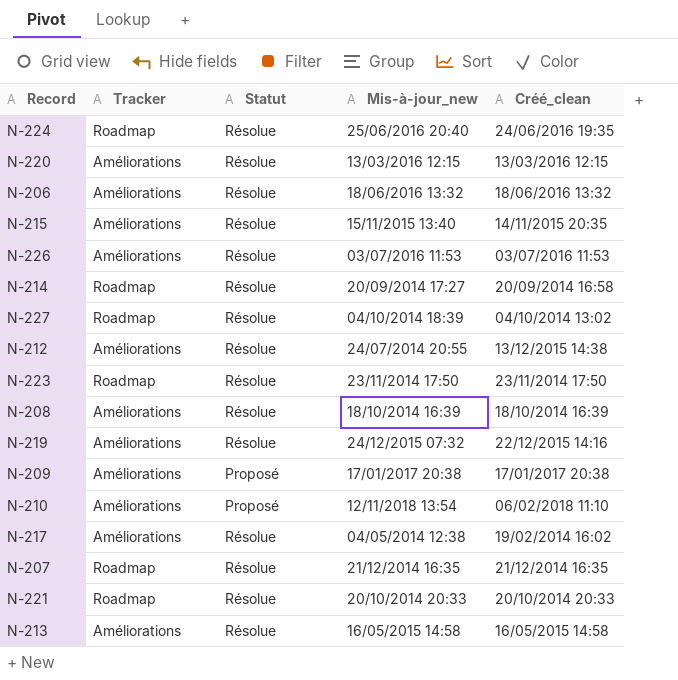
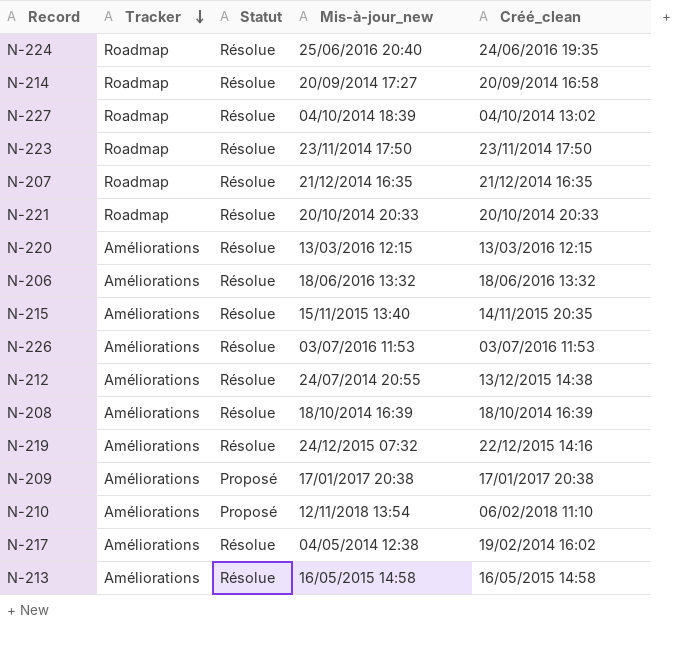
row order: none -> Tracker descending

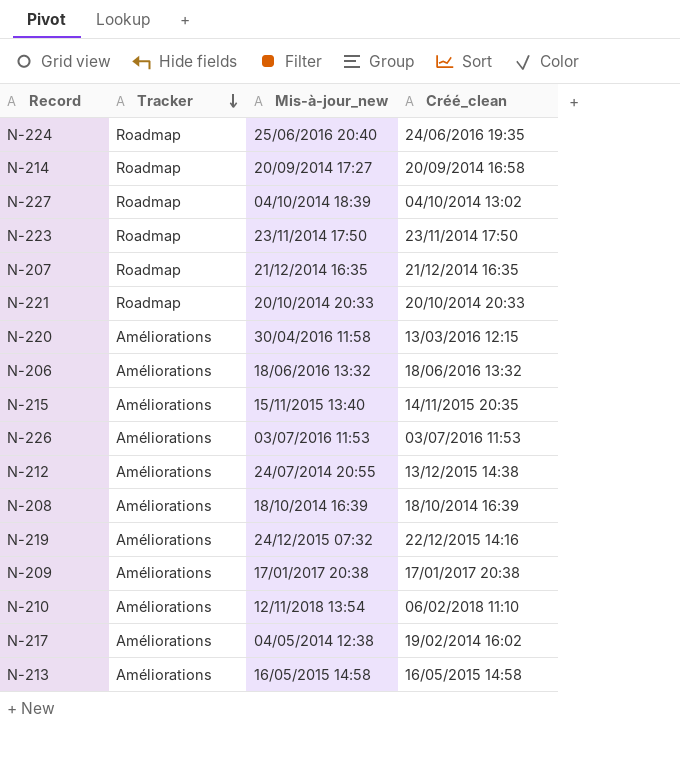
column Statut | position: 3 -> none
N-220 | Mis-à-jour_new: 13/03/2016 12:15 -> 30/04/2016 11:58

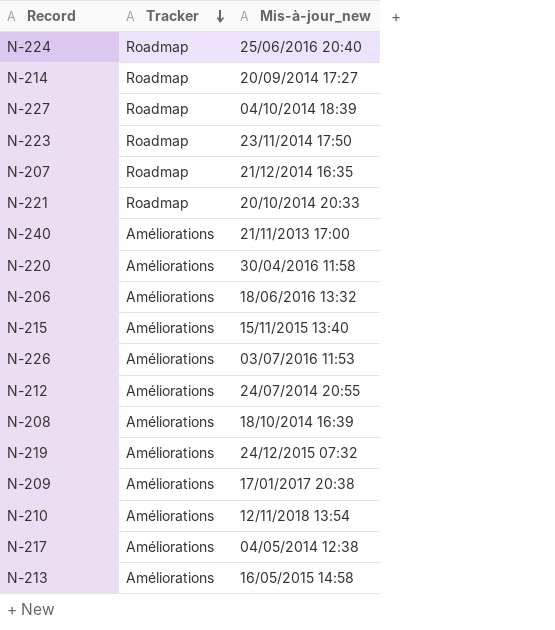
column Créé_clean | position: 4 -> none
row N-240: none -> Améliorations | 21/11/2013 17:00

